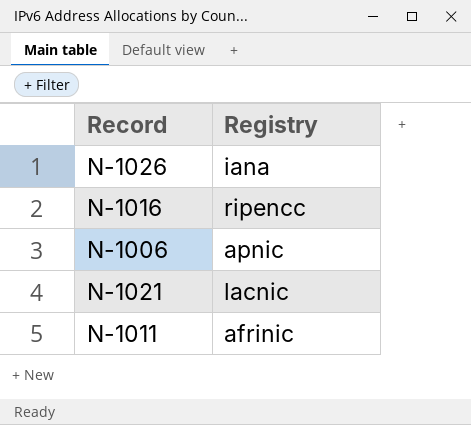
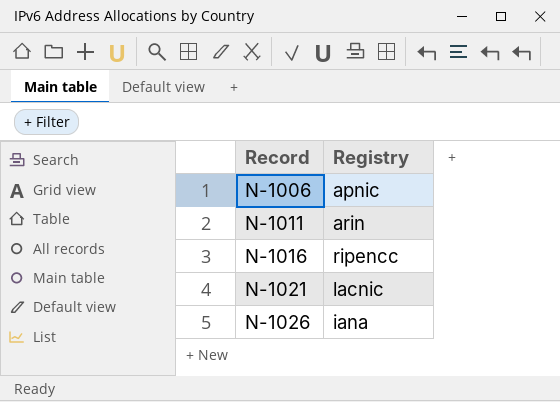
row order: none -> Record ascending
N-1011 | Registry: afrinic -> arin

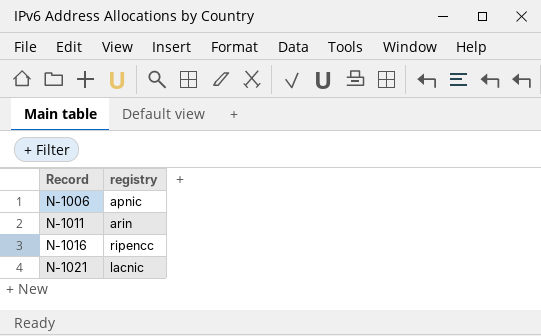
column name: Registry -> registry
row N-1026: iana -> none

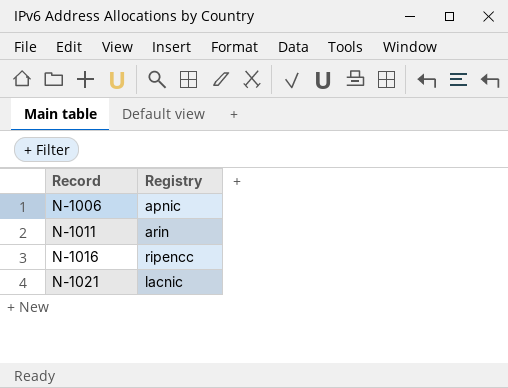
column name: registry -> Registry

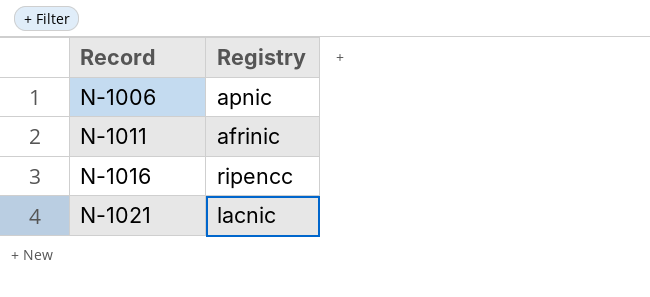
N-1011 | Registry: arin -> afrinic

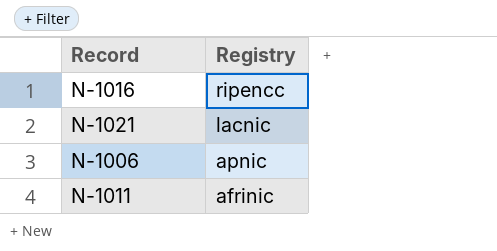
row order: Record ascending -> Registry descending

